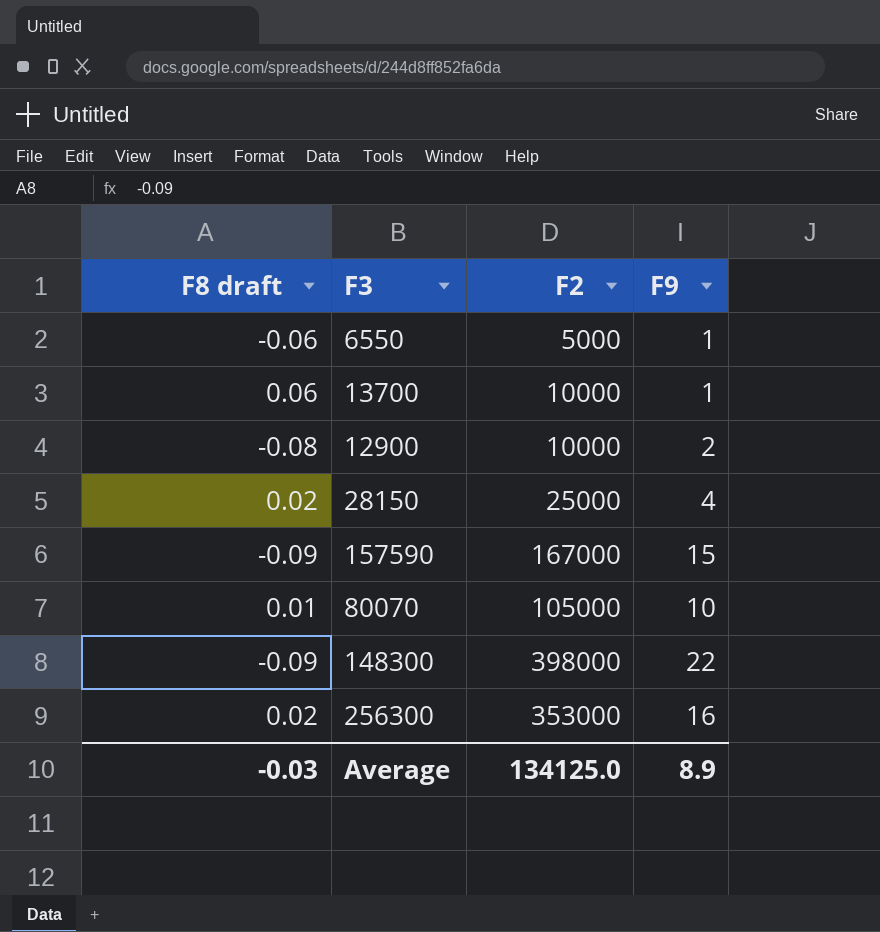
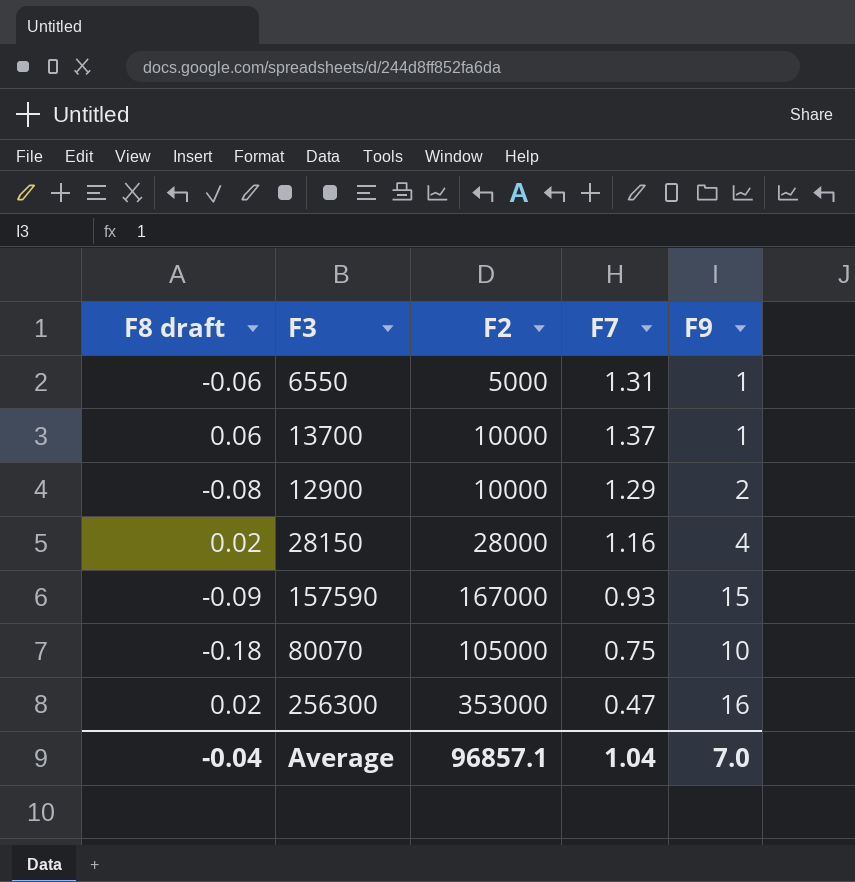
column F7 | position: none -> 4
row 148300: -0.09 | 398000 | 22 -> none
28150 | F2: 25000 -> 28000
80070 | F8 draft: 0.01 -> -0.18
Average | F8 draft: -0.03 -> -0.04
Average | F2: 134125.0 -> 96857.1
Average | F9: 8.9 -> 7.0

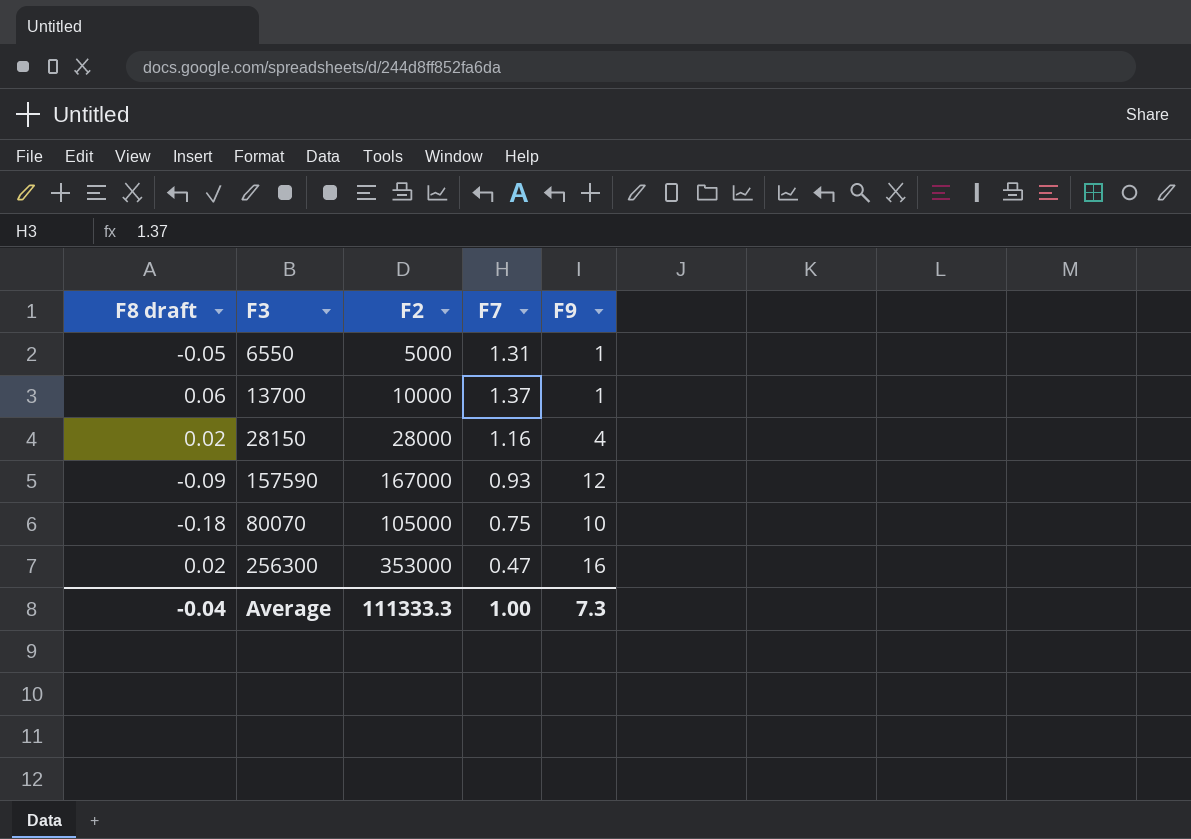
row 12900: -0.08 | 10000 | 1.29 | 2 -> none
6550 | F8 draft: -0.06 -> -0.05
157590 | F9: 15 -> 12
Average | F2: 96857.1 -> 111333.3
Average | F7: 1.04 -> 1.00
Average | F9: 7.0 -> 7.3

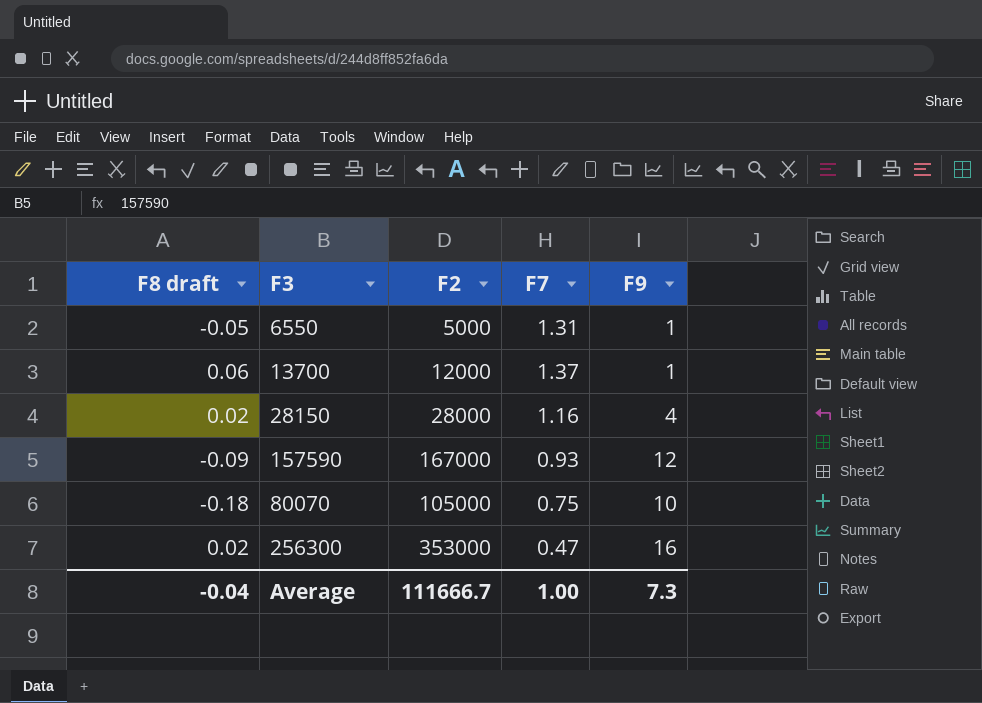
13700 | F2: 10000 -> 12000
Average | F2: 111333.3 -> 111666.7

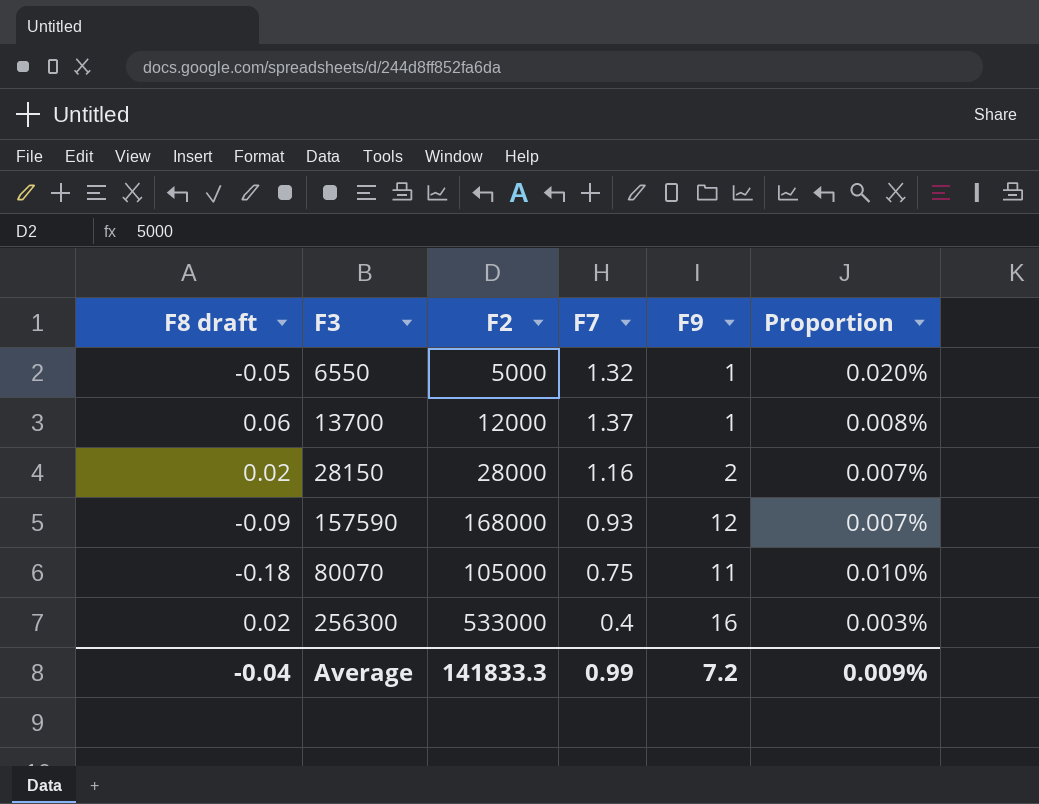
column Proportion | formula: none -> [F9] / [F2]
6550 | F7: 1.31 -> 1.32
28150 | F9: 4 -> 2
157590 | F2: 167000 -> 168000
80070 | F9: 10 -> 11
256300 | F2: 353000 -> 533000
256300 | F7: 0.47 -> 0.4
Average | F2: 111666.7 -> 141833.3
Average | F7: 1.00 -> 0.99
Average | F9: 7.3 -> 7.2

